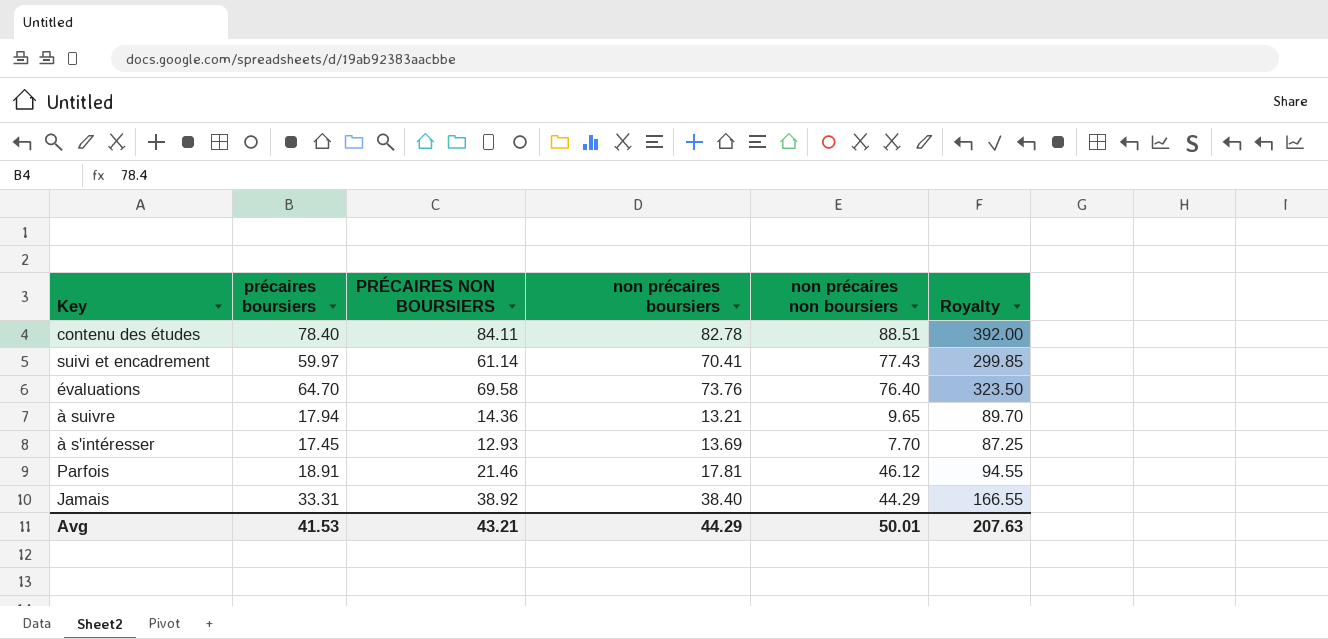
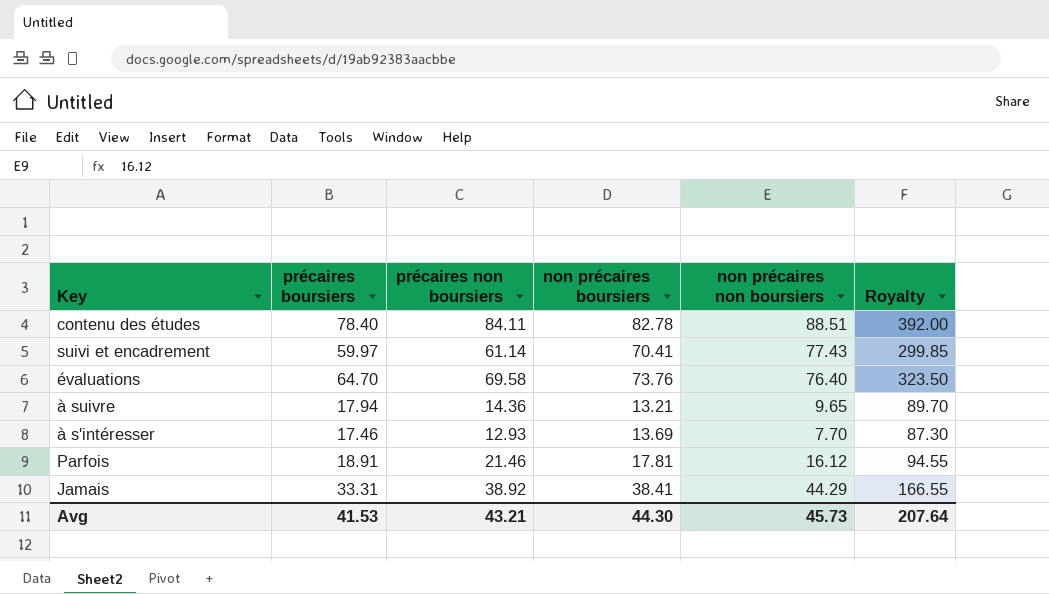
column name: PRÉCAIRES NON BOURSIERS -> précaires non boursiers
à s'intéresser | précaires boursiers: 17.45 -> 17.46
à s'intéresser | Royalty: 87.25 -> 87.30
Parfois | non précaires non boursiers: 46.12 -> 16.12
Jamais | non précaires boursiers: 38.40 -> 38.41
Avg | non précaires boursiers: 44.29 -> 44.30
Avg | non précaires non boursiers: 50.01 -> 45.73
Avg | Royalty: 207.63 -> 207.64

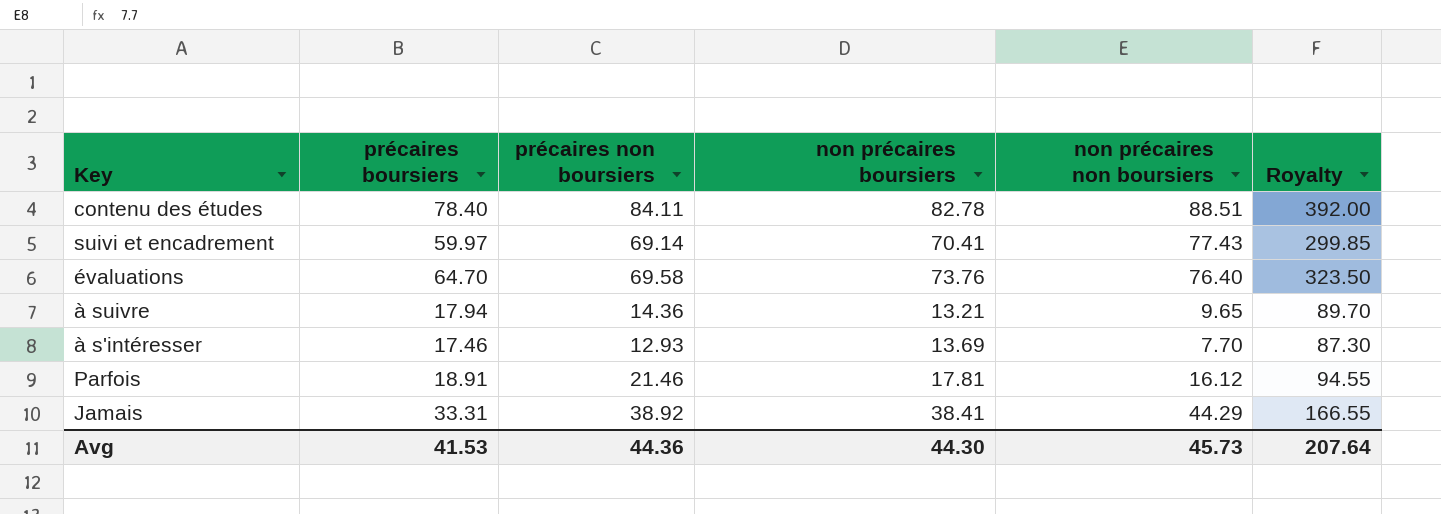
suivi et encadrement | précaires non boursiers: 61.14 -> 69.14
Avg | précaires non boursiers: 43.21 -> 44.36

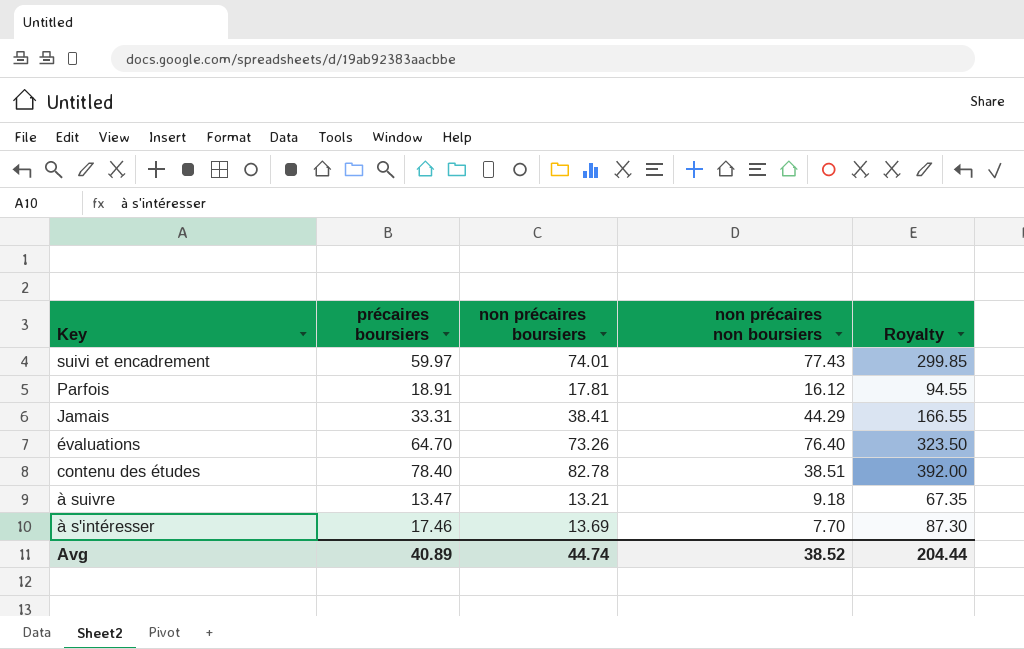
row order: none -> Key descending
column précaires non boursiers | position: 3 -> none
suivi et encadrement | non précaires boursiers: 70.41 -> 74.01
évaluations | non précaires boursiers: 73.76 -> 73.26
contenu des études | non précaires non boursiers: 88.51 -> 38.51
à suivre | précaires boursiers: 17.94 -> 13.47
à suivre | non précaires non boursiers: 9.65 -> 9.18
à suivre | Royalty: 89.70 -> 67.35
Avg | précaires boursiers: 41.53 -> 40.89
Avg | non précaires boursiers: 44.30 -> 44.74
Avg | non précaires non boursiers: 45.73 -> 38.52
Avg | Royalty: 207.64 -> 204.44

